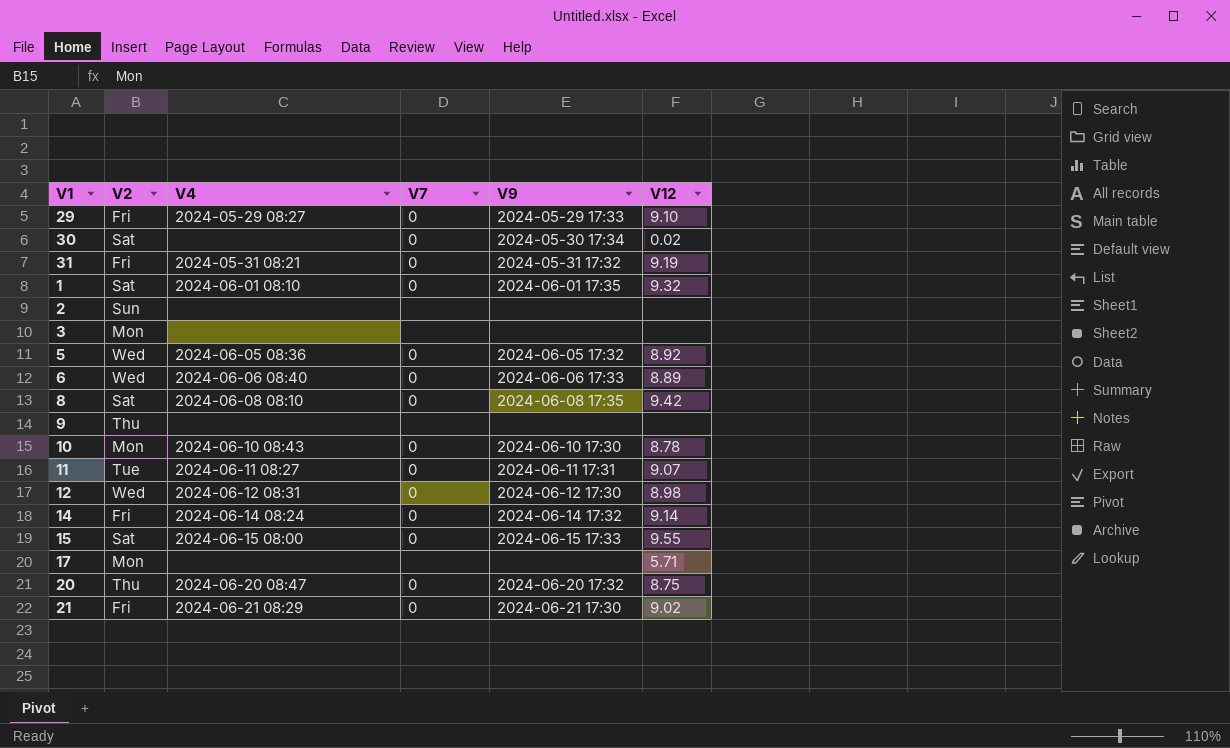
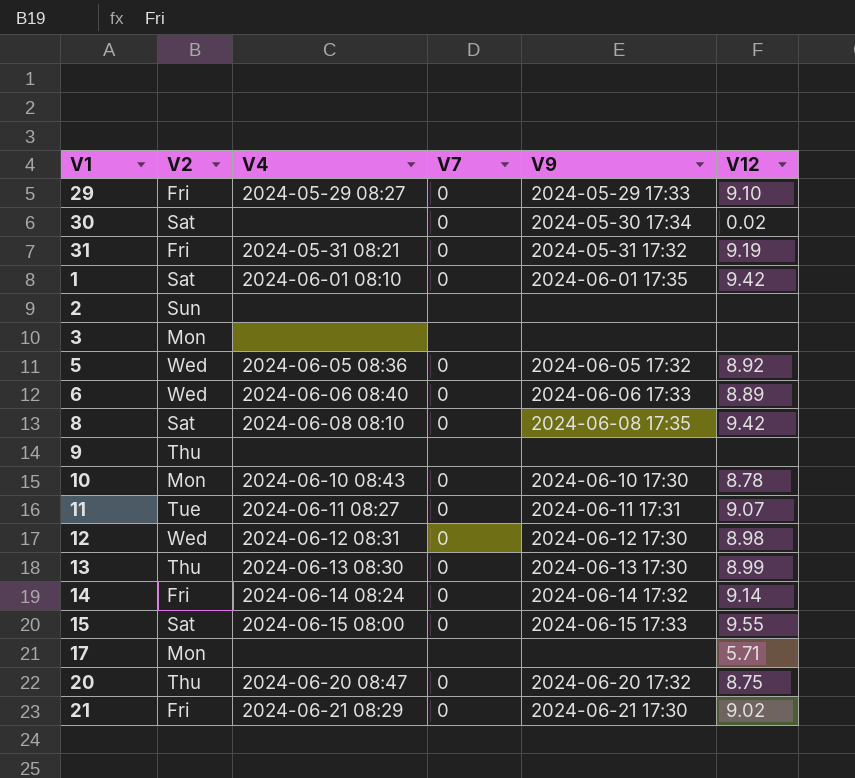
1 | V12: 9.32 -> 9.42
row 13: none -> Thu | 2024-06-13 08:30 | 0 | 2024-06-13 17:30 | 8.99

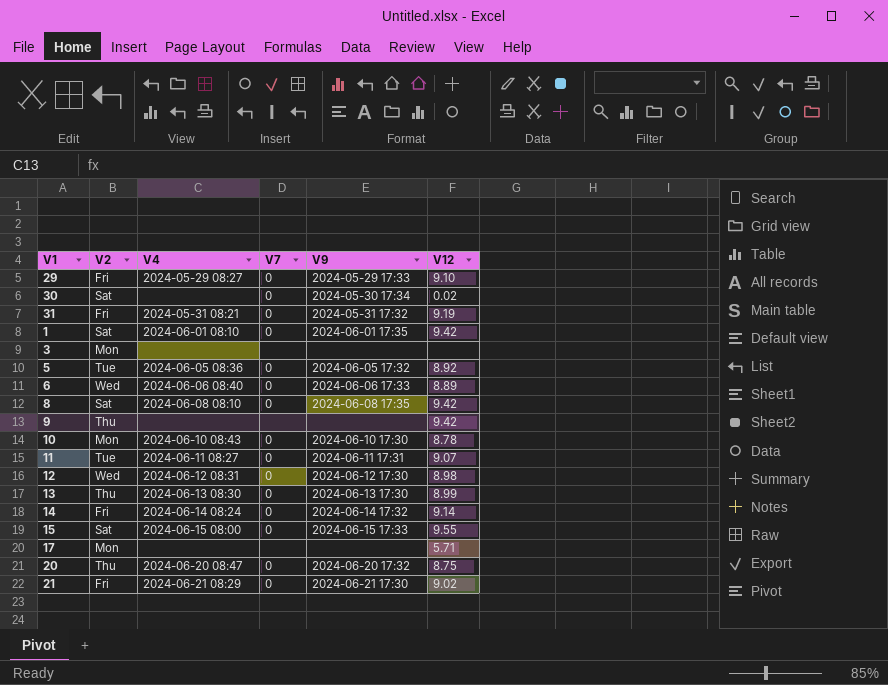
row 2: Sun | none | none | none | none -> none
5 | V2: Wed -> Tue
9 | V12: none -> 9.42

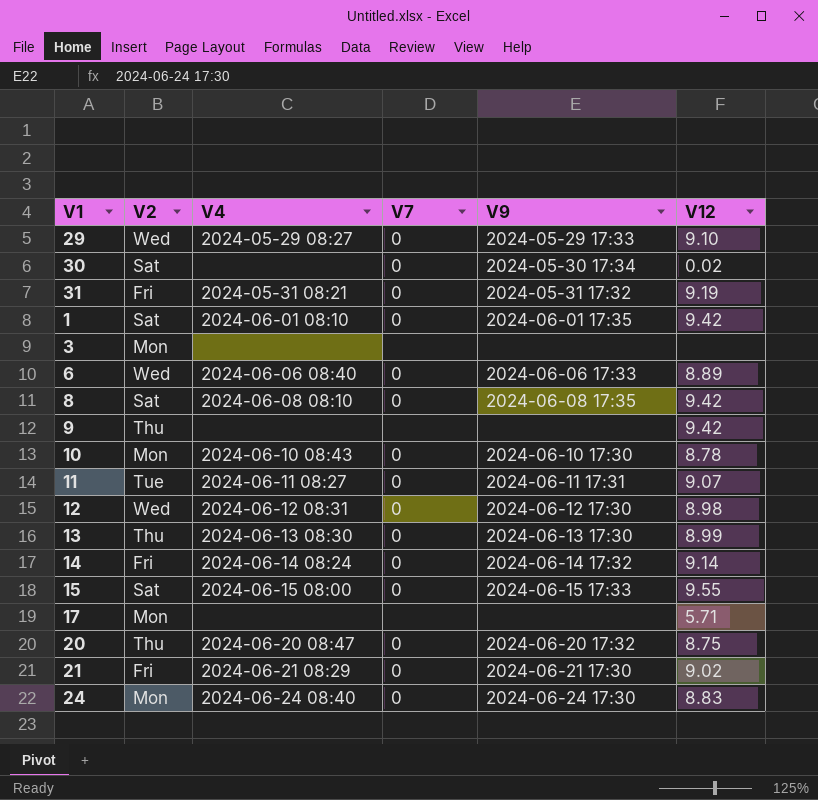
row 5: Tue | 2024-06-05 08:36 | 0 | 2024-06-05 17:32 | 8.92 -> none
29 | V2: Fri -> Wed
row 24: none -> Mon | 2024-06-24 08:40 | 0 | 2024-06-24 17:30 | 8.83

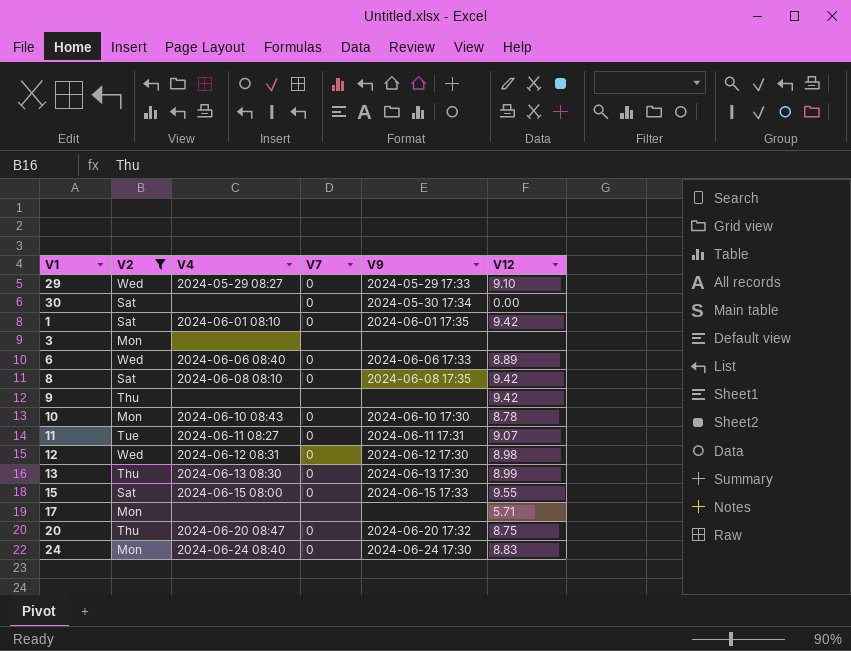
filter: none -> V2 != Fri
30 | V12: 0.02 -> 0.00

